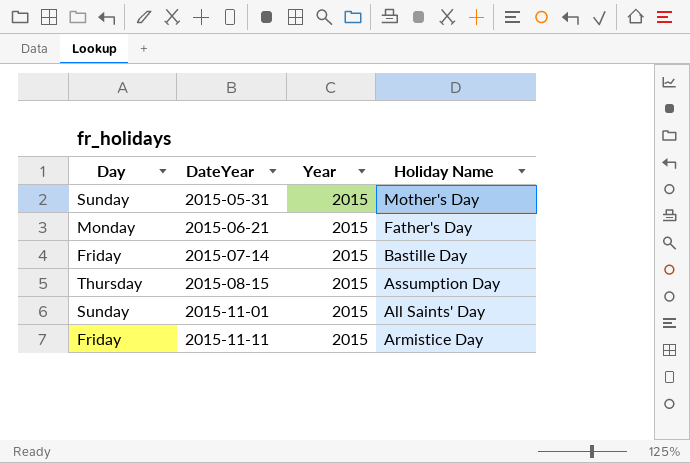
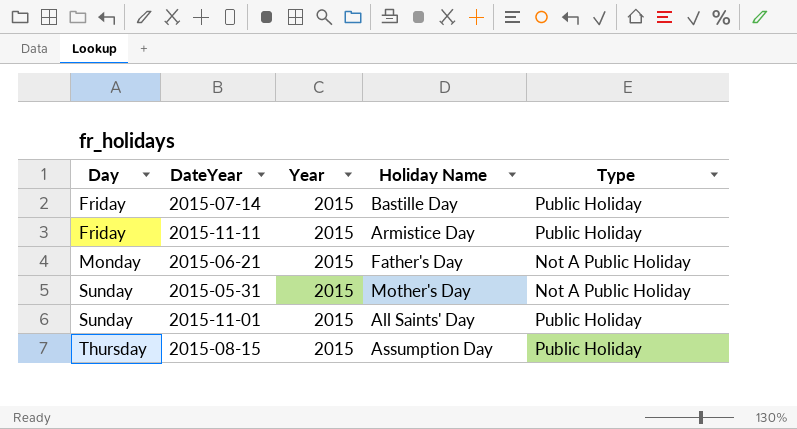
row order: DateYear ascending -> Day ascending
column Type | position: none -> 5

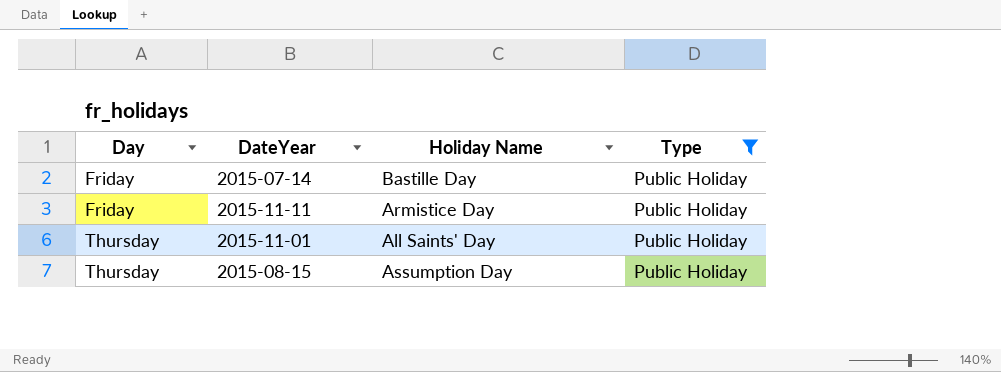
filter: none -> Type = Public Holiday
column Year | position: 3 -> none
2015-11-01 | Day: Sunday -> Thursday

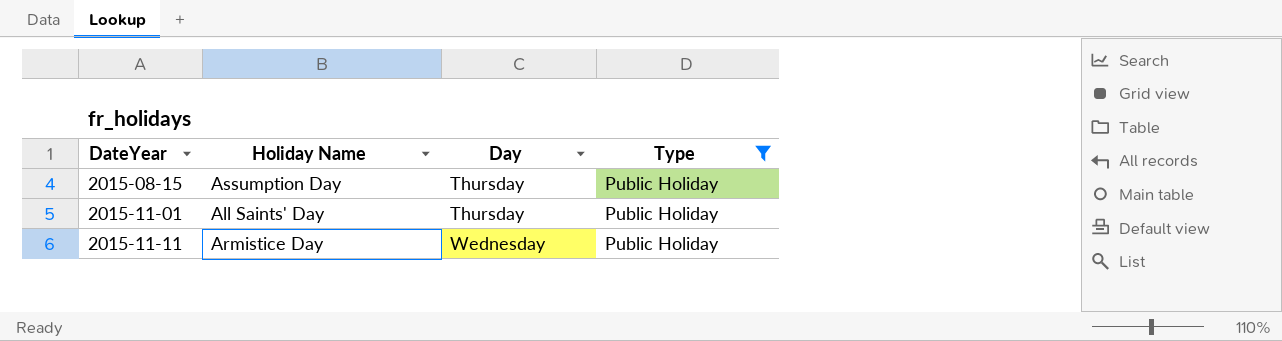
row order: Day ascending -> DateYear ascending
column Day | position: 1 -> 3
row 2015-07-14: Friday | Bastille Day | Public Holiday -> none
2015-11-11 | Day: Friday -> Wednesday

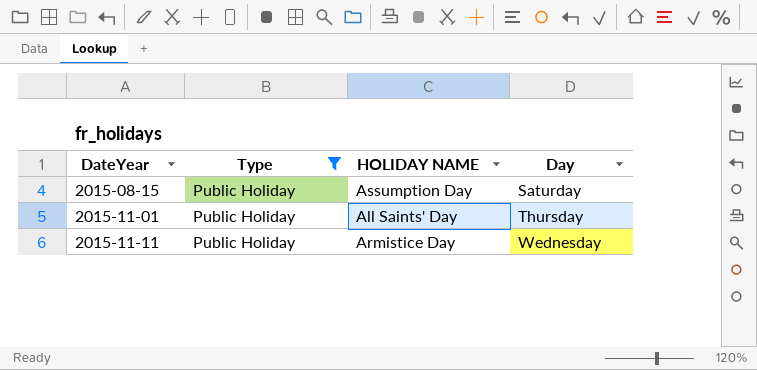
column Type | position: 4 -> 2
column name: Holiday Name -> HOLIDAY NAME
2015-08-15 | Day: Thursday -> Saturday

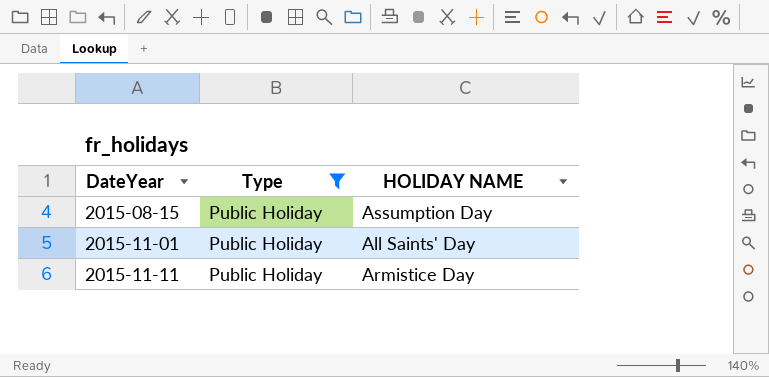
column Day | position: 4 -> none

